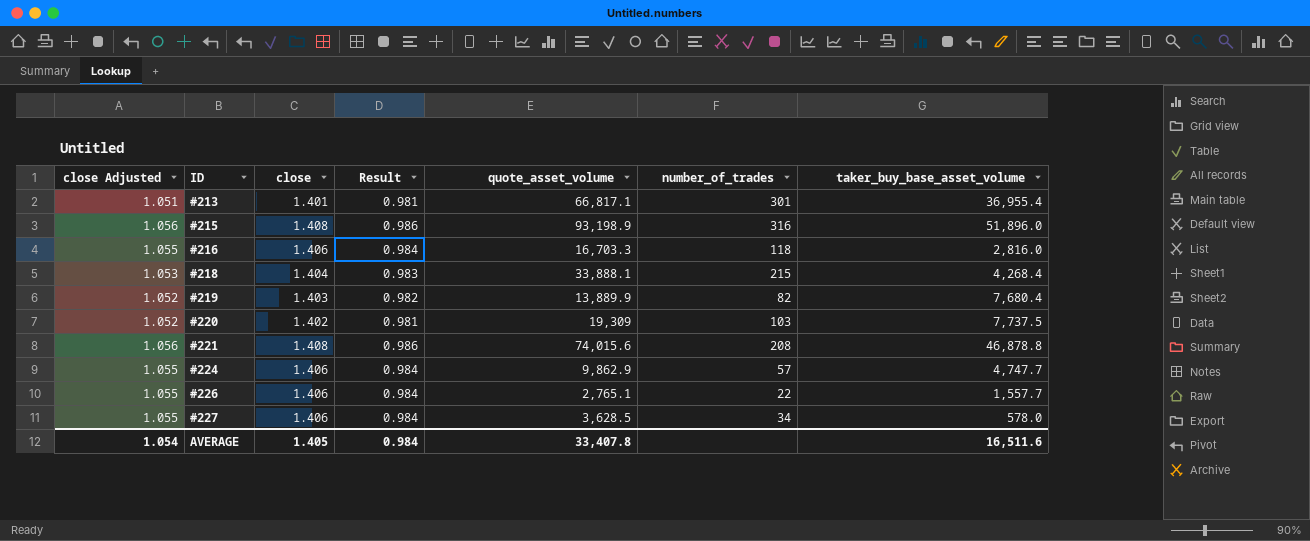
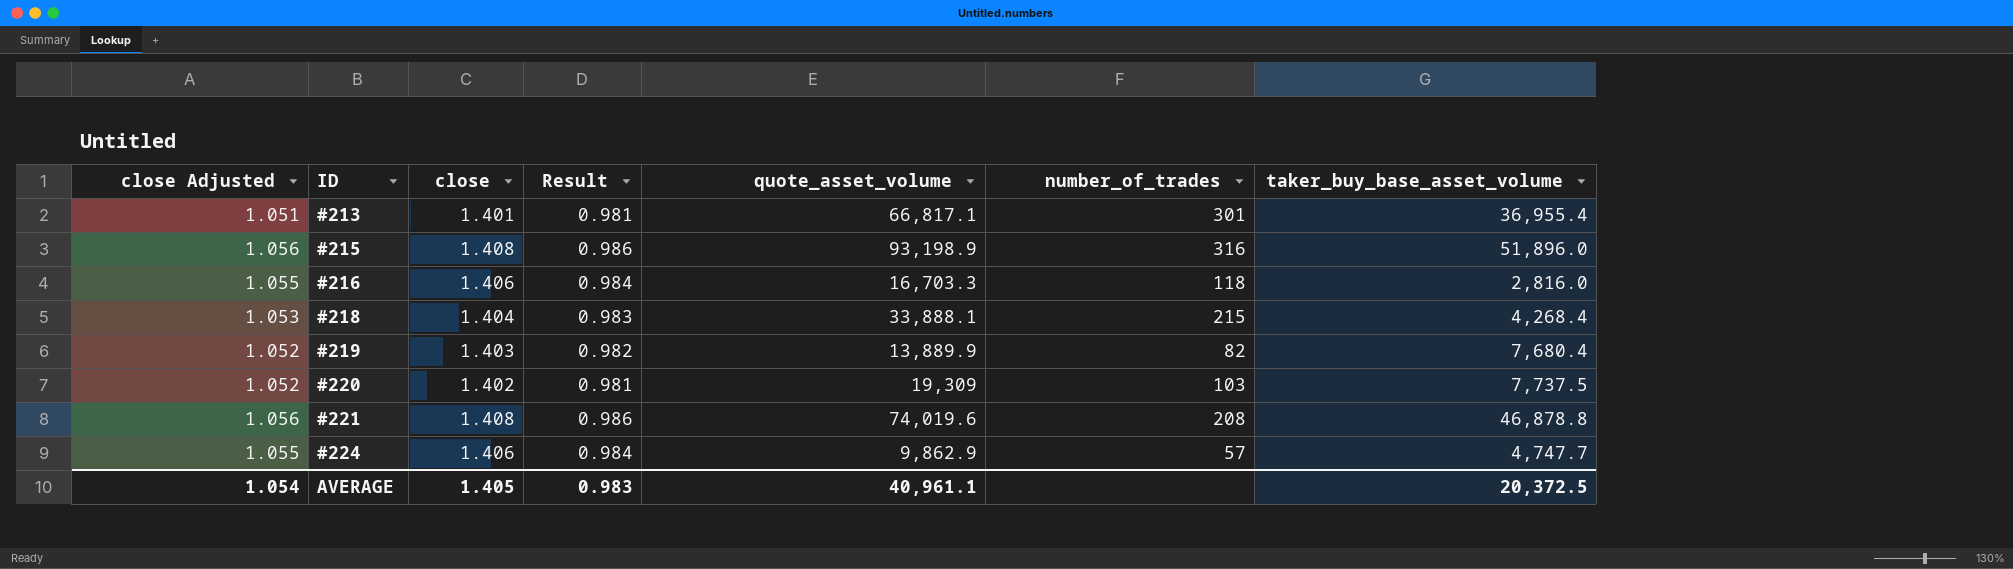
row #226: 1.055 | 1.406 | 0.984 | 2,765.1 | 22 | 1,557.7 -> none
row #227: 1.055 | 1.406 | 0.984 | 3,628.5 | 34 | 578.0 -> none
#221 | quote_asset_volume: 74,015.6 -> 74,019.6
AVERAGE | Result: 0.984 -> 0.983
AVERAGE | quote_asset_volume: 33,407.8 -> 40,961.1
AVERAGE | taker_buy_base_asset_volume: 16,511.6 -> 20,372.5

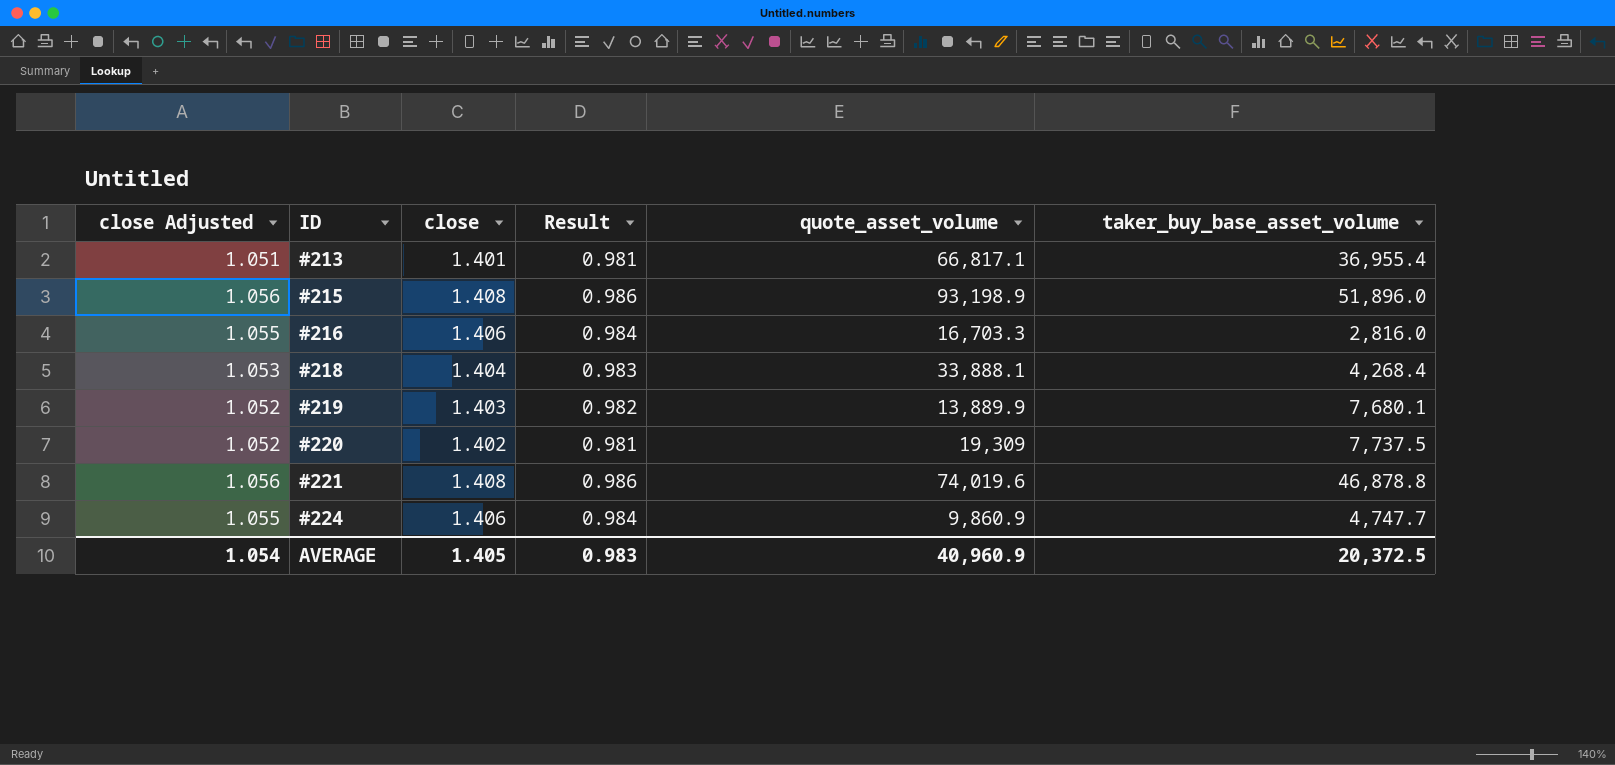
column number_of_trades | position: 6 -> none
#219 | taker_buy_base_asset_volume: 7,680.4 -> 7,680.1
#224 | quote_asset_volume: 9,862.9 -> 9,860.9
AVERAGE | quote_asset_volume: 40,961.1 -> 40,960.9

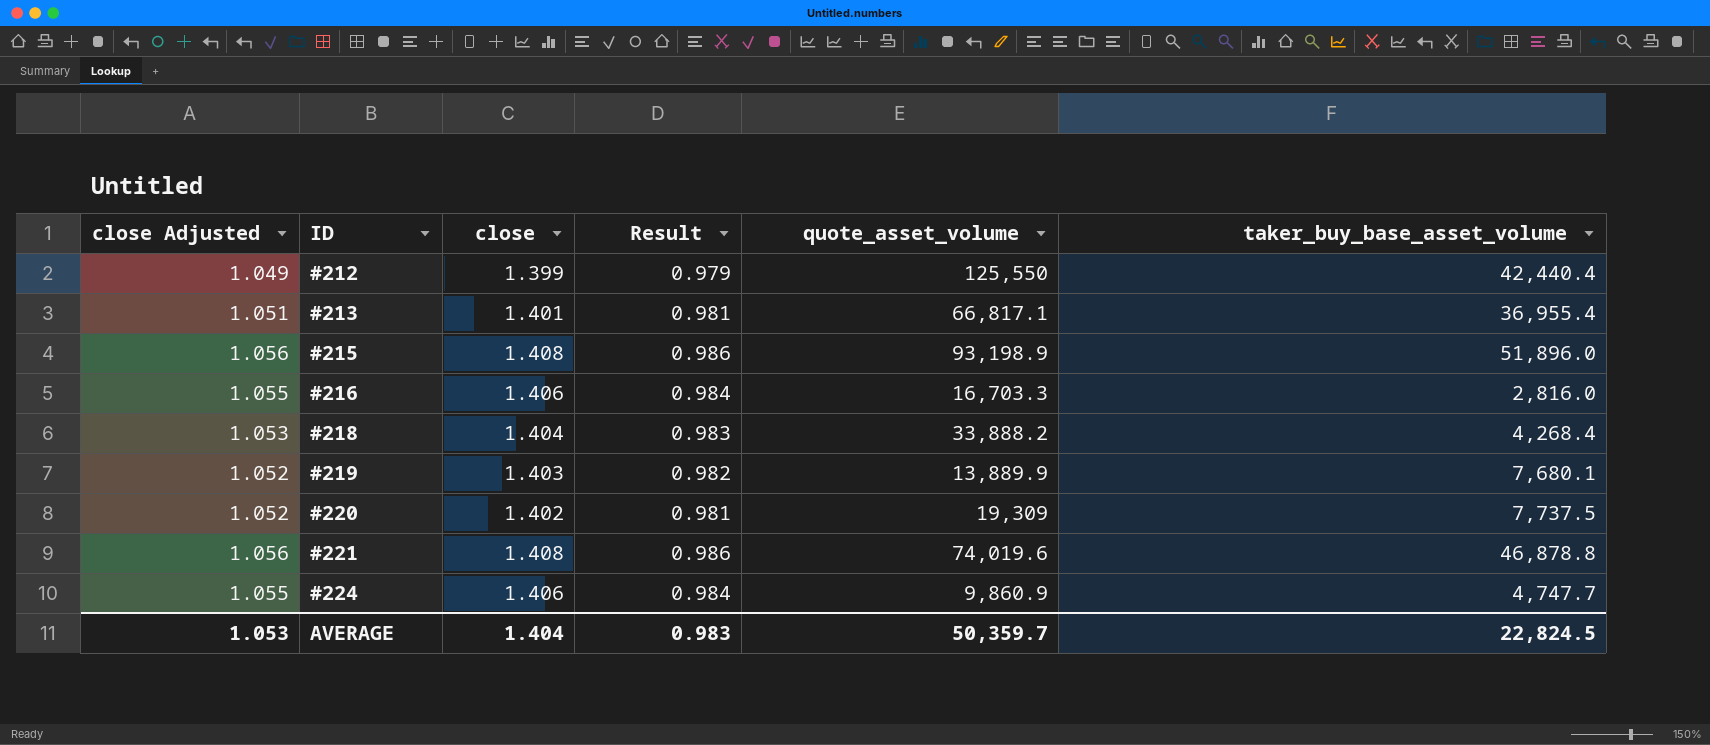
row #212: none -> 1.049 | 1.399 | 0.979 | 125,550 | 42,440.4
#218 | quote_asset_volume: 33,888.1 -> 33,888.2
AVERAGE | close Adjusted: 1.054 -> 1.053
AVERAGE | close: 1.405 -> 1.404
AVERAGE | quote_asset_volume: 40,960.9 -> 50,359.7
AVERAGE | taker_buy_base_asset_volume: 20,372.5 -> 22,824.5

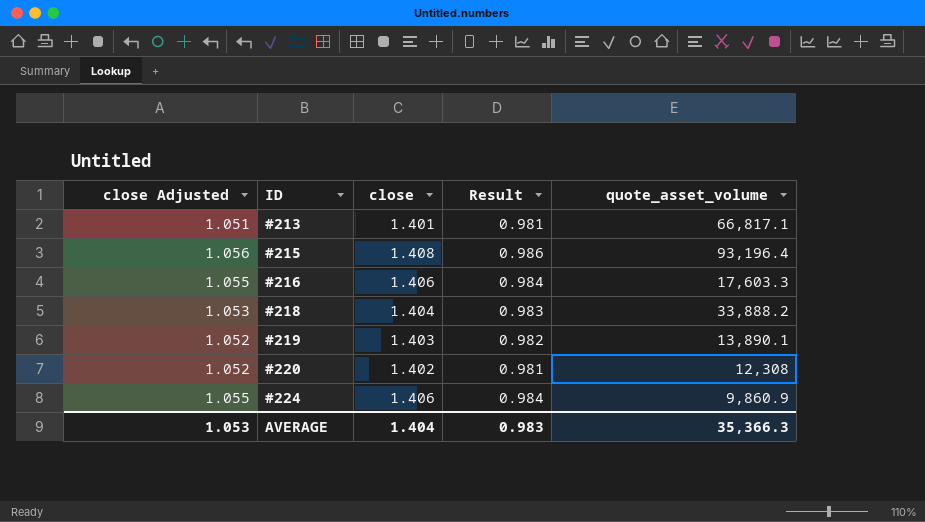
column taker_buy_base_asset_volume | position: 6 -> none
row #212: 1.049 | 1.399 | 0.979 | 125,550 | 42,440.4 -> none
row #221: 1.056 | 1.408 | 0.986 | 74,019.6 | 46,878.8 -> none
#215 | quote_asset_volume: 93,198.9 -> 93,196.4
#216 | quote_asset_volume: 16,703.3 -> 17,603.3
#219 | quote_asset_volume: 13,889.9 -> 13,890.1
#220 | quote_asset_volume: 19,309 -> 12,308
AVERAGE | quote_asset_volume: 50,359.7 -> 35,366.3

